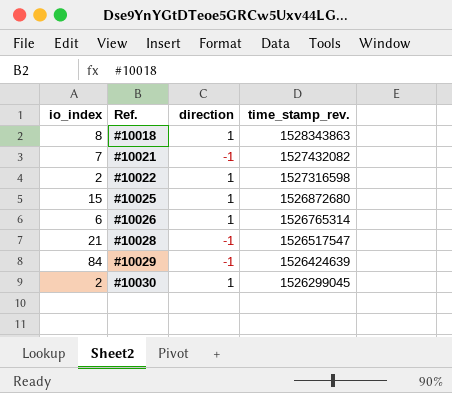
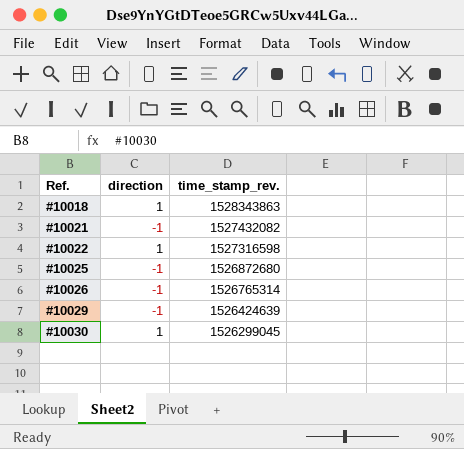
column io_index | position: 1 -> none
row #10028: 21 | -1 | 1526517547 -> none
#10025 | direction: 1 -> -1
#10026 | direction: 1 -> -1

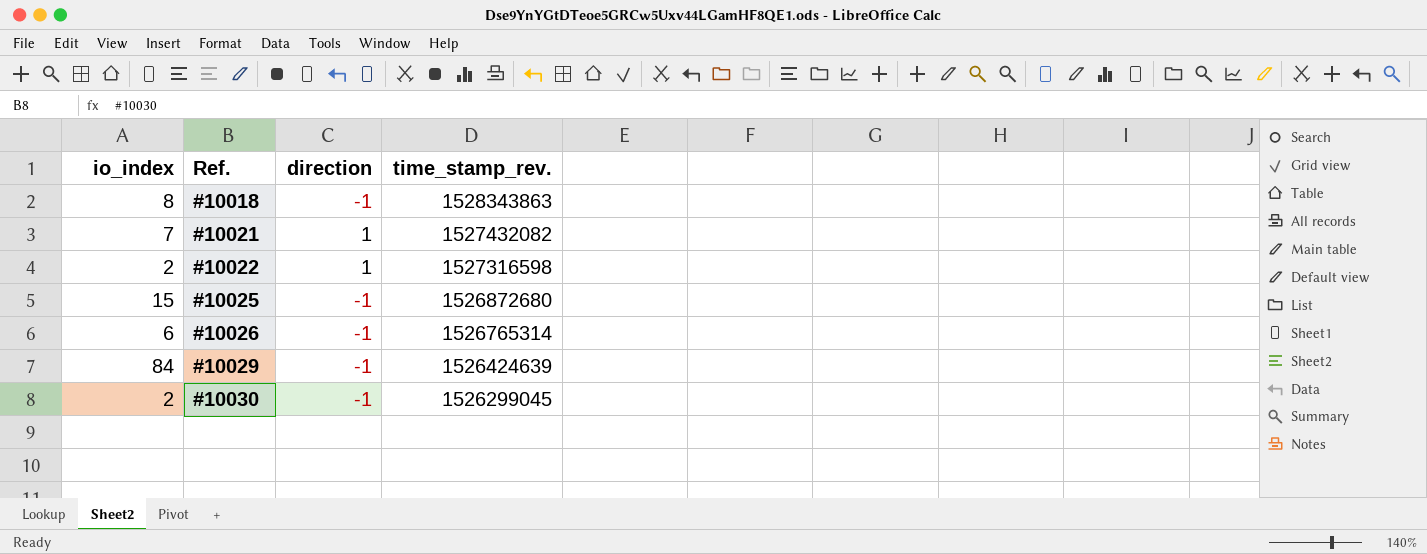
column io_index | position: none -> 1
#10018 | direction: 1 -> -1
#10021 | direction: -1 -> 1
#10030 | direction: 1 -> -1

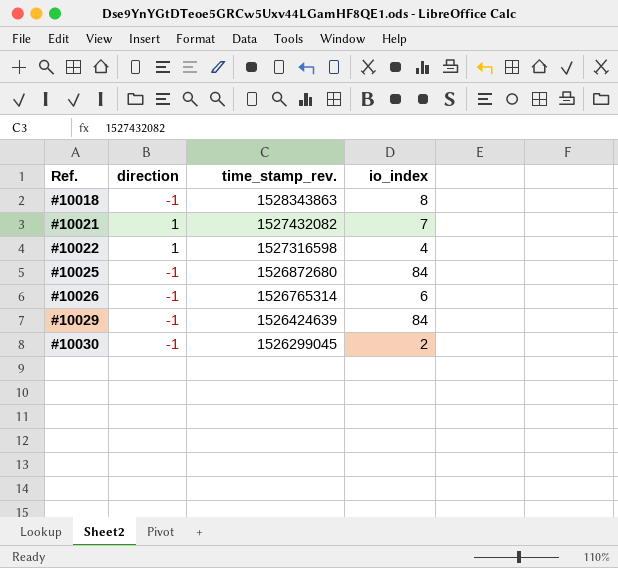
column io_index | position: 1 -> 4
#10022 | io_index: 2 -> 4
#10025 | io_index: 15 -> 84

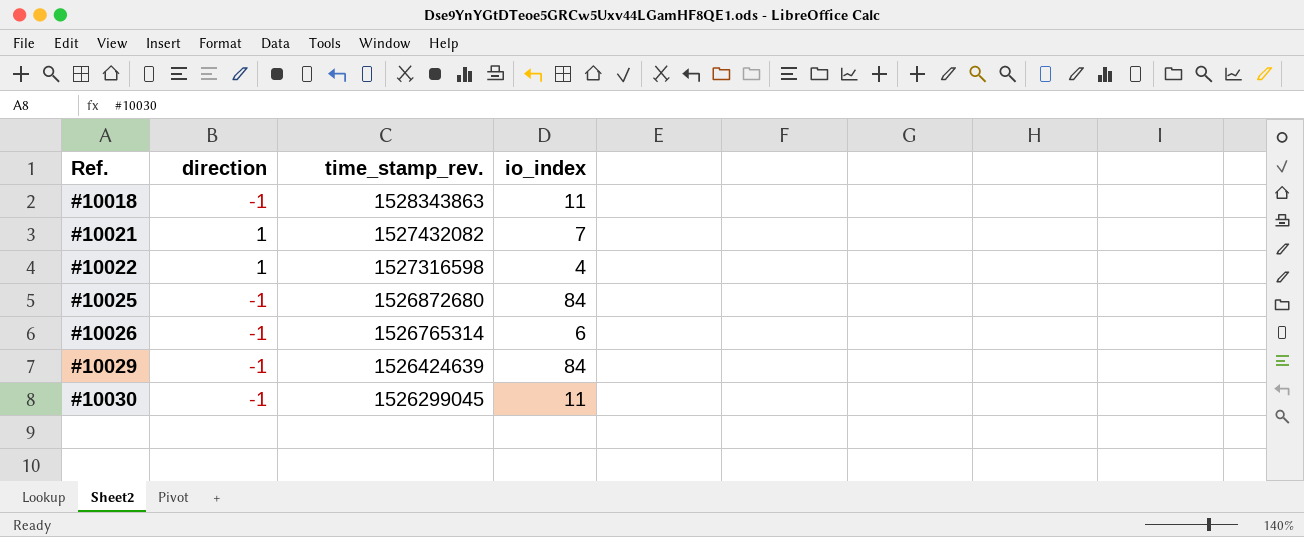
#10018 | io_index: 8 -> 11
#10030 | io_index: 2 -> 11

